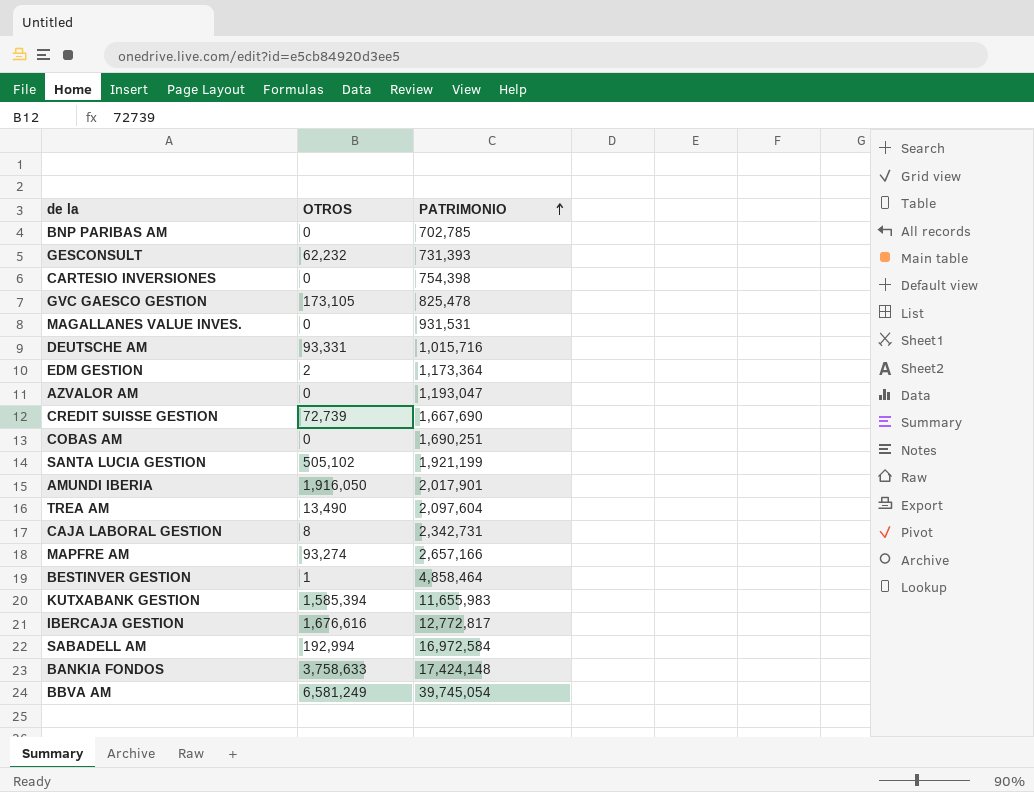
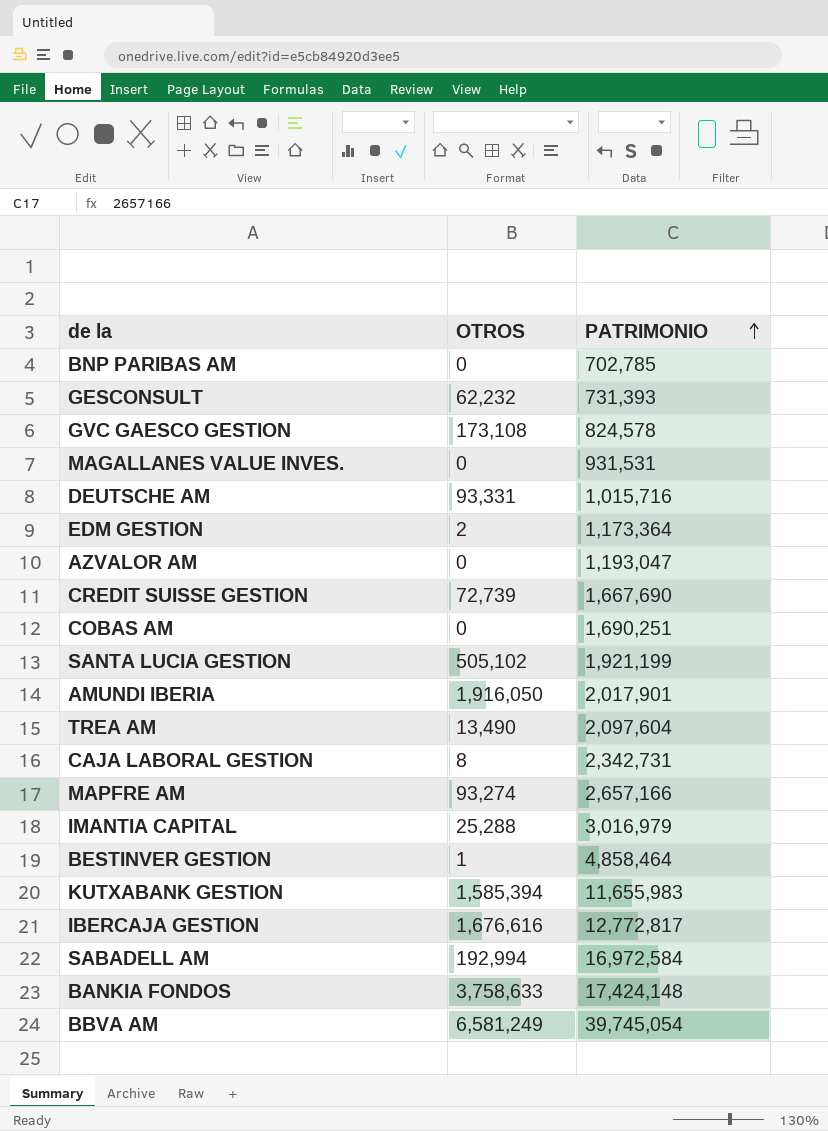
row CARTESIO INVERSIONES: 0 | 754,398 -> none
GVC GAESCO GESTION | OTROS: 173,105 -> 173,108
GVC GAESCO GESTION | PATRIMONIO: 825,478 -> 824,578
row IMANTIA CAPITAL: none -> 25,288 | 3,016,979

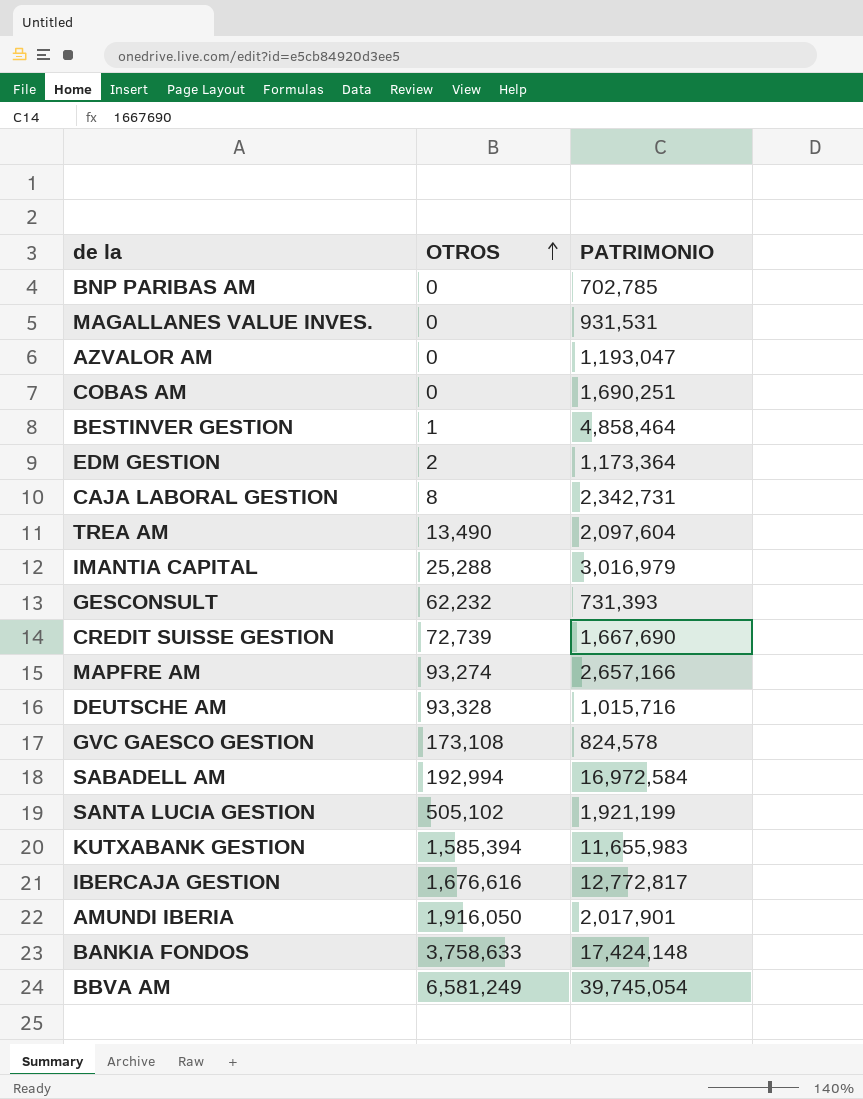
row order: PATRIMONIO ascending -> OTROS ascending
DEUTSCHE AM | OTROS: 93,331 -> 93,328

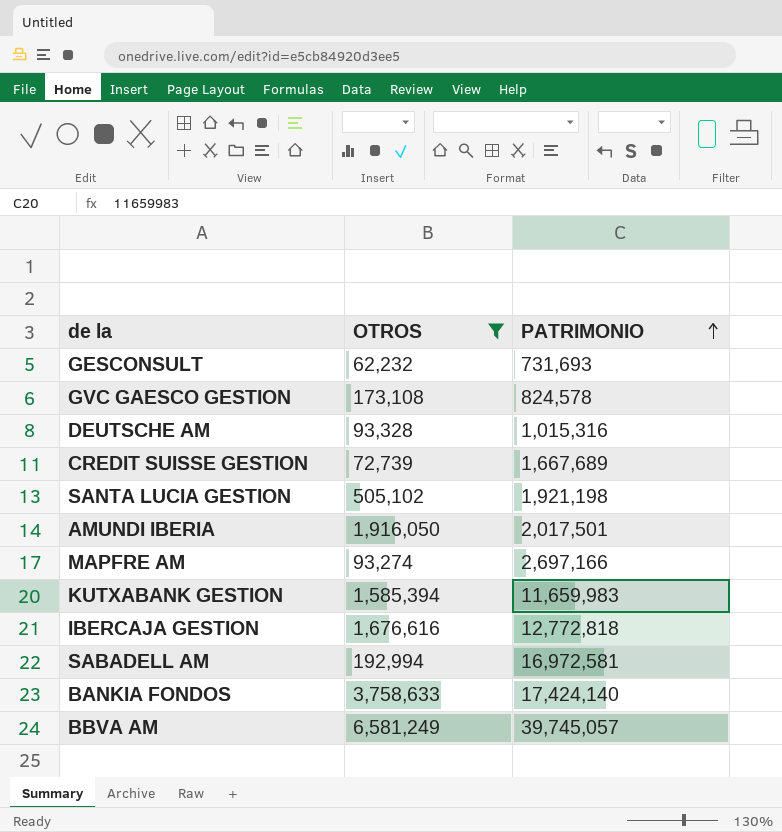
filter: none -> OTROS >= 62,232
row order: OTROS ascending -> PATRIMONIO ascending
GESCONSULT | PATRIMONIO: 731,393 -> 731,693
DEUTSCHE AM | PATRIMONIO: 1,015,716 -> 1,015,316
CREDIT SUISSE GESTION | PATRIMONIO: 1,667,690 -> 1,667,689
SANTA LUCIA GESTION | PATRIMONIO: 1,921,199 -> 1,921,198
AMUNDI IBERIA | PATRIMONIO: 2,017,901 -> 2,017,501
MAPFRE AM | PATRIMONIO: 2,657,166 -> 2,697,166
KUTXABANK GESTION | PATRIMONIO: 11,655,983 -> 11,659,983
IBERCAJA GESTION | PATRIMONIO: 12,772,817 -> 12,772,818
SABADELL AM | PATRIMONIO: 16,972,584 -> 16,972,581
BANKIA FONDOS | PATRIMONIO: 17,424,148 -> 17,424,140
BBVA AM | PATRIMONIO: 39,745,054 -> 39,745,057

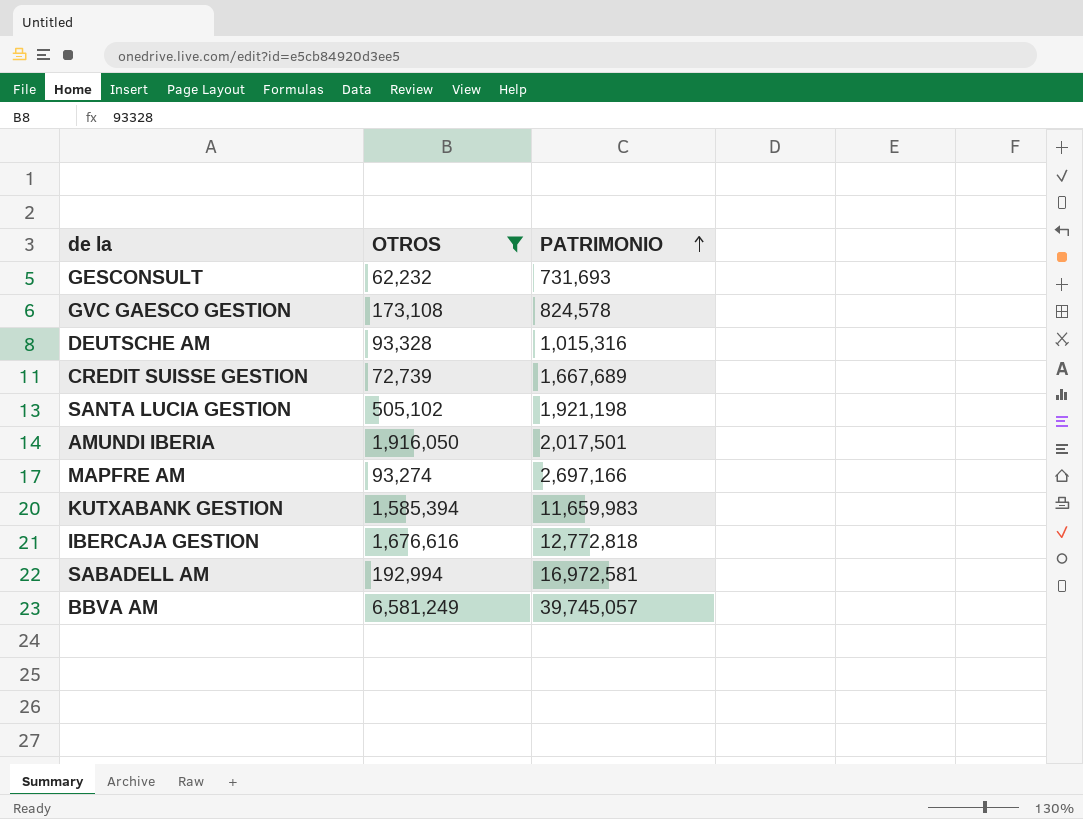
row BANKIA FONDOS: 3,758,633 | 17,424,140 -> none

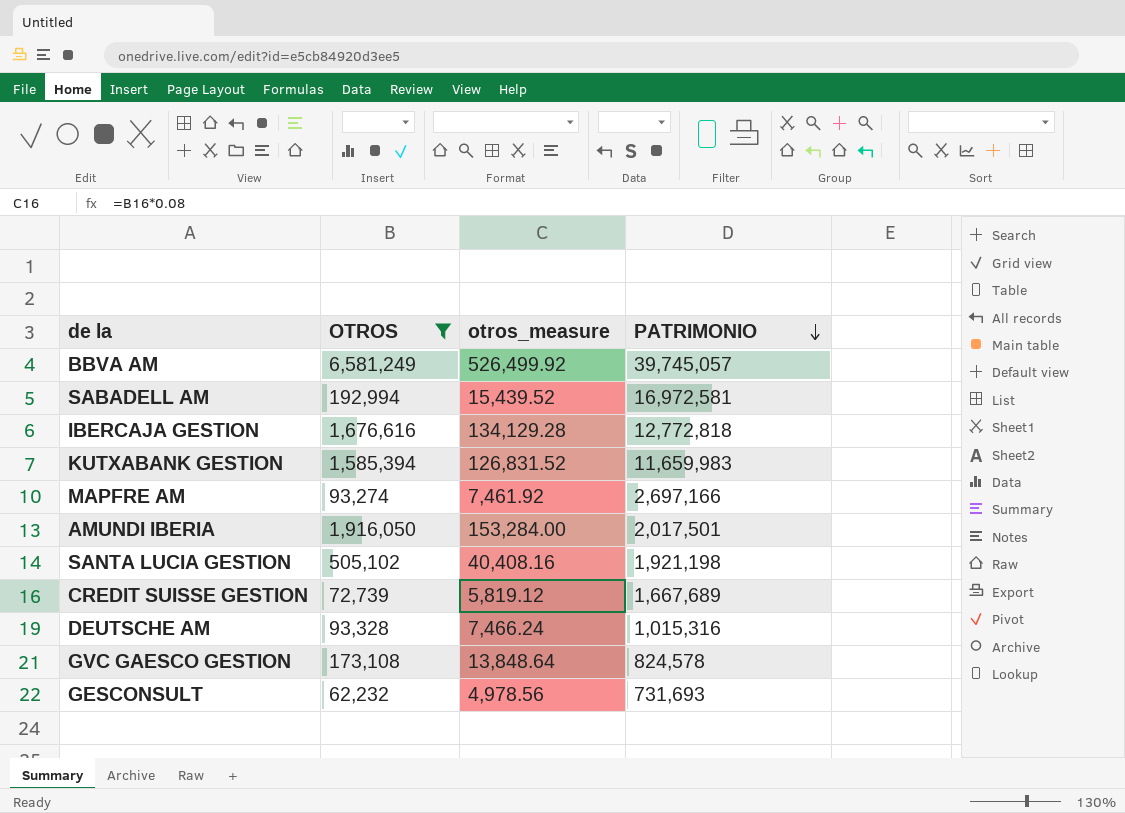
row order: PATRIMONIO ascending -> PATRIMONIO descending
column otros_measure | formula: none -> [OTROS] * 0.08

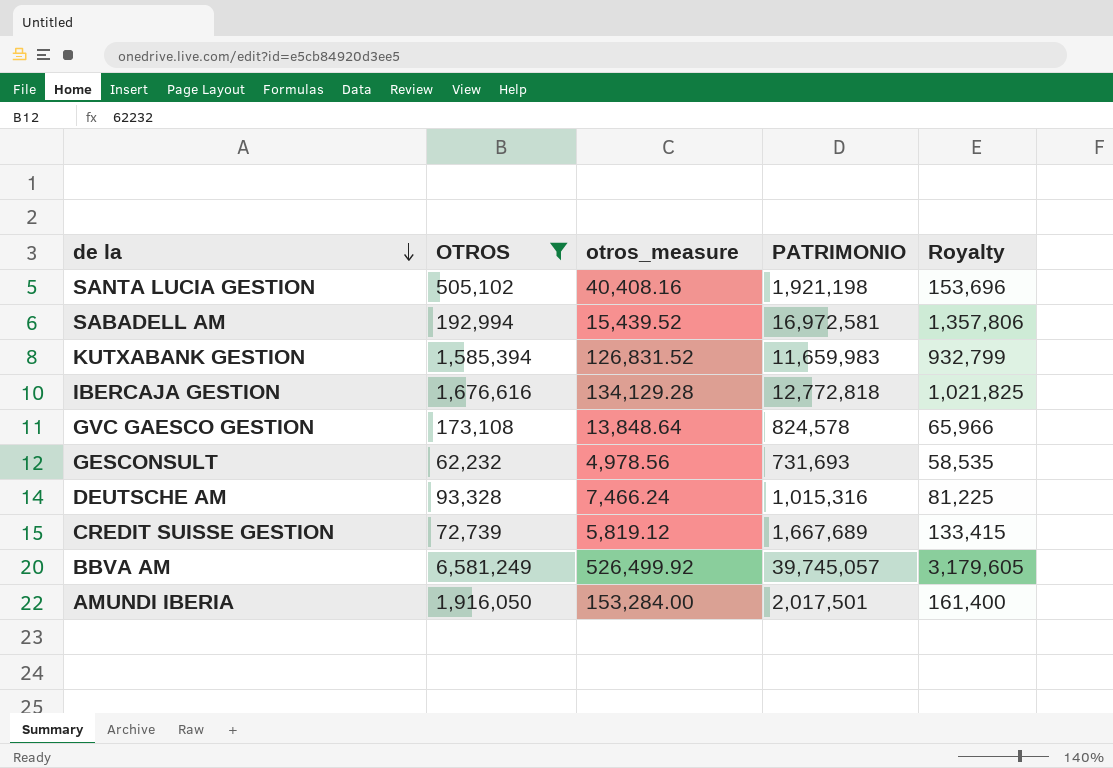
row order: PATRIMONIO descending -> de la descending
column Royalty | formula: none -> [PATRIMONIO] * 0.08
row MAPFRE AM: 93,274 | 7,461.92 | 2,697,166 -> none

